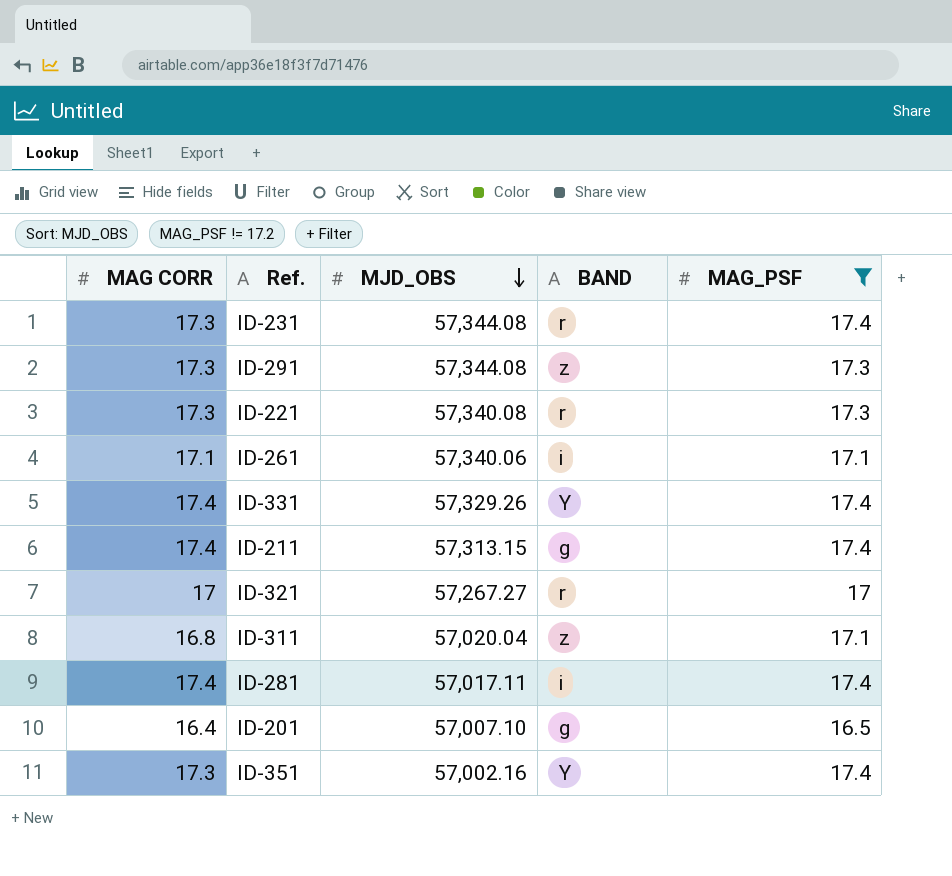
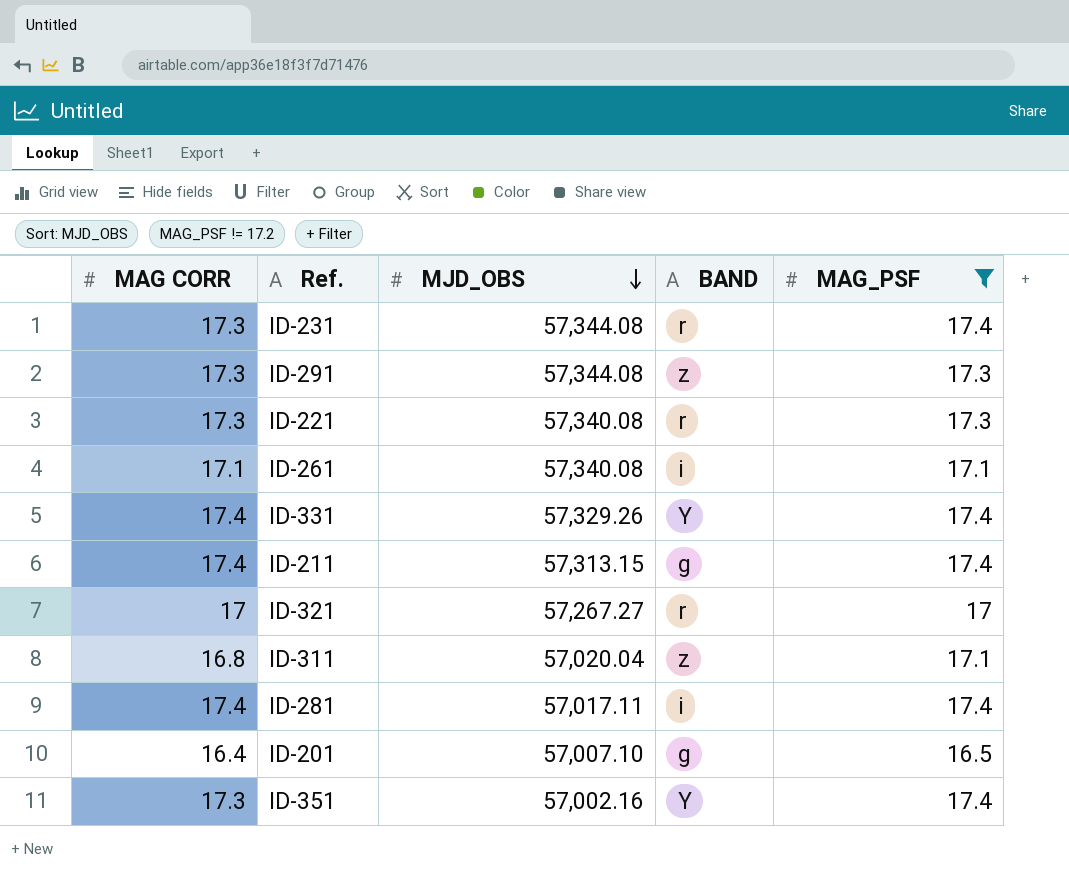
ID-261 | MJD_OBS: 57,340.06 -> 57,340.08

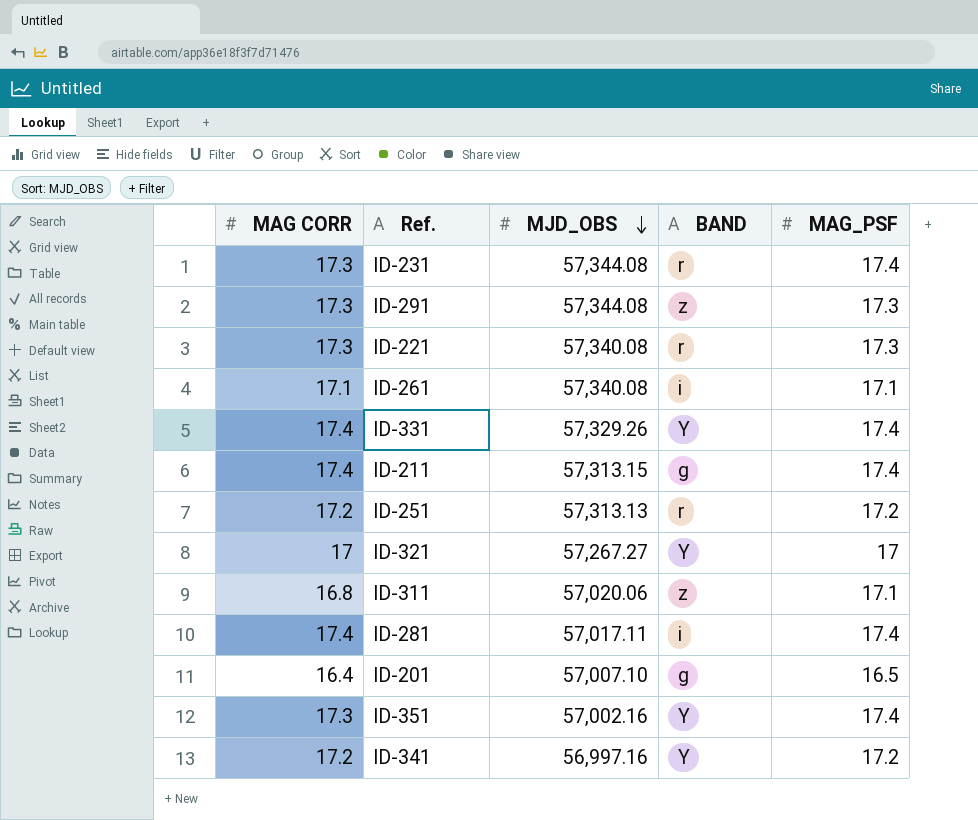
filter: MAG_PSF != 17.2 -> none
ID-321 | BAND: r -> Y
ID-311 | MJD_OBS: 57,020.04 -> 57,020.06

